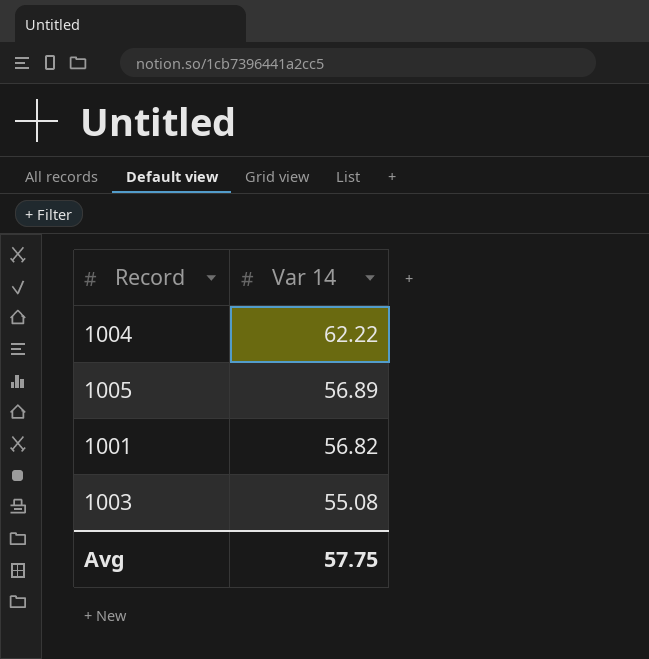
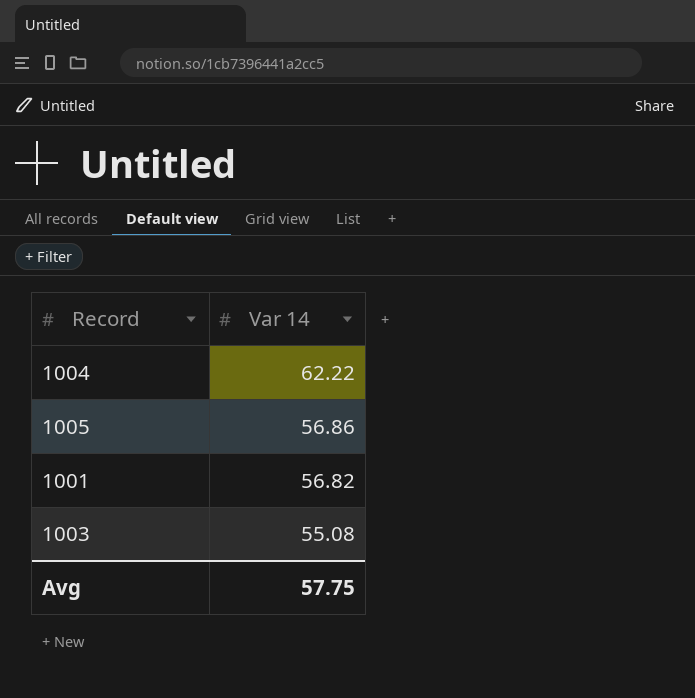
1005 | Var 14: 56.89 -> 56.86

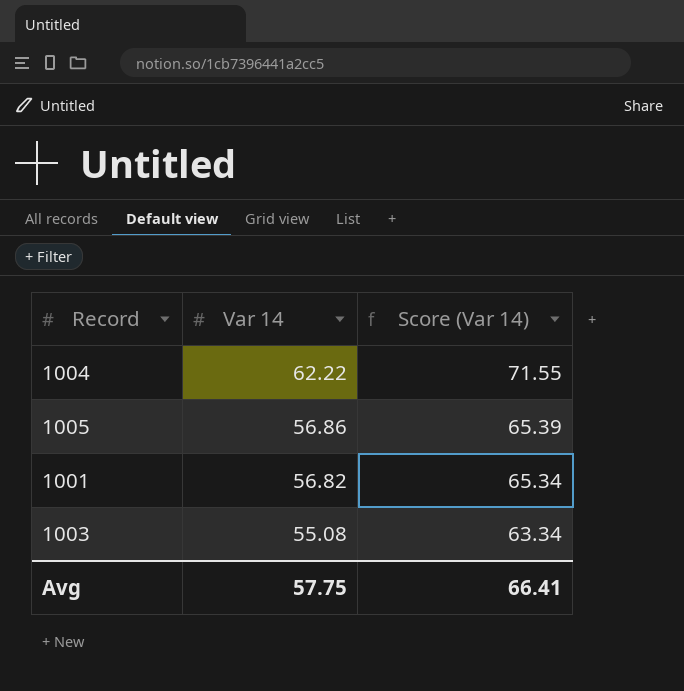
column Score (Var 14) | formula: none -> [Var 14] * 1.15

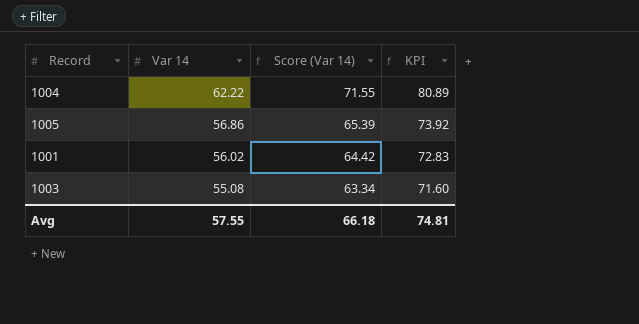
column KPI | formula: none -> [Var 14] * 1.3
1001 | Var 14: 56.82 -> 56.02
1001 | Score (Var 14): 65.34 -> 64.42
Avg | Var 14: 57.75 -> 57.55
Avg | Score (Var 14): 66.41 -> 66.18

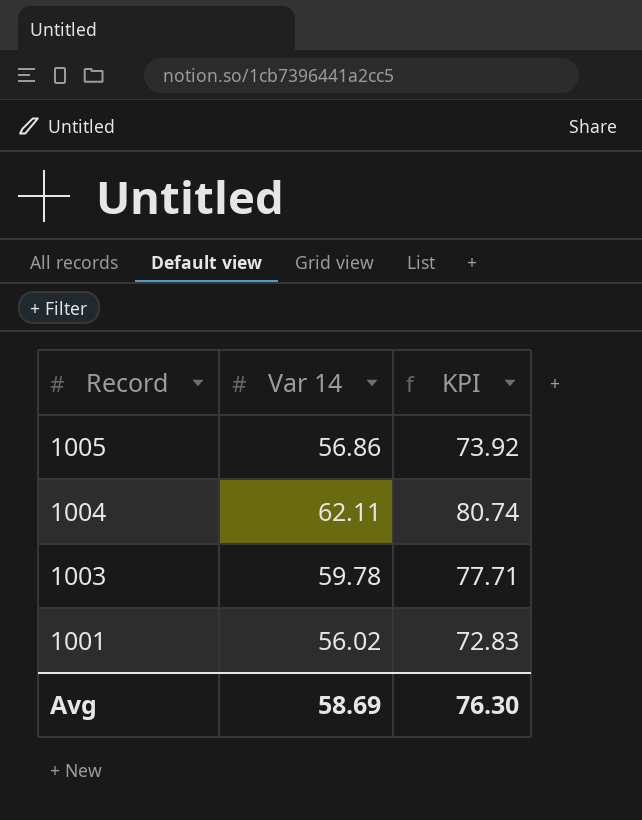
row order: Var 14 descending -> Record descending
column Score (Var 14) | formula: [Var 14] * 1.15 -> none
1004 | Var 14: 62.22 -> 62.11
1004 | KPI: 80.89 -> 80.74
1003 | Var 14: 55.08 -> 59.78
1003 | KPI: 71.60 -> 77.71
Avg | Var 14: 57.55 -> 58.69
Avg | KPI: 74.81 -> 76.30

